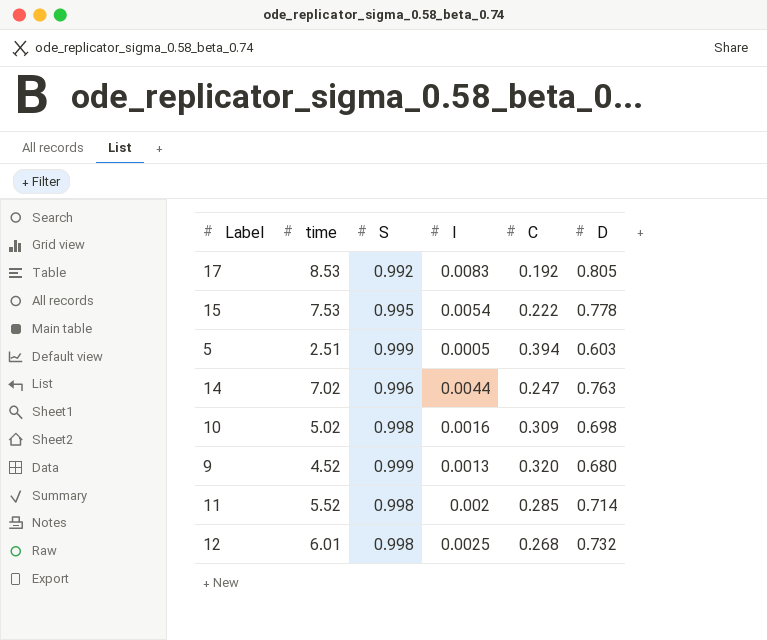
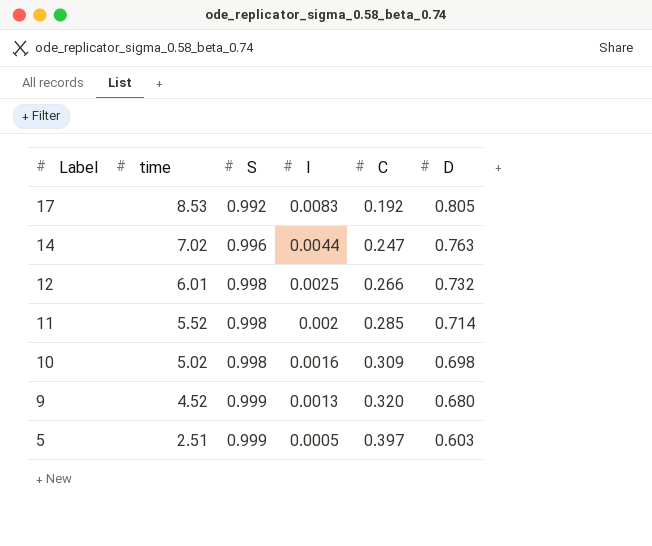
row order: none -> Label descending
row 15: 7.53 | 0.995 | 0.0054 | 0.222 | 0.778 -> none
12 | C: 0.268 -> 0.266
5 | C: 0.394 -> 0.397

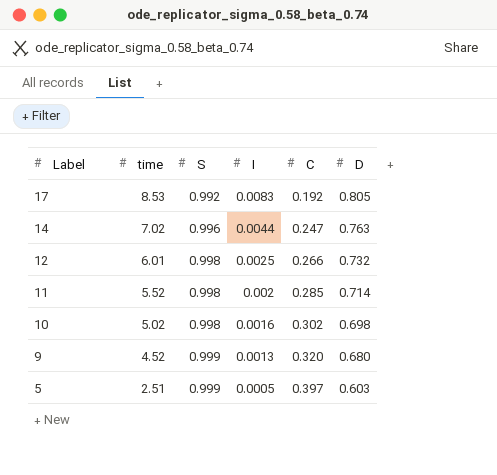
10 | C: 0.309 -> 0.302

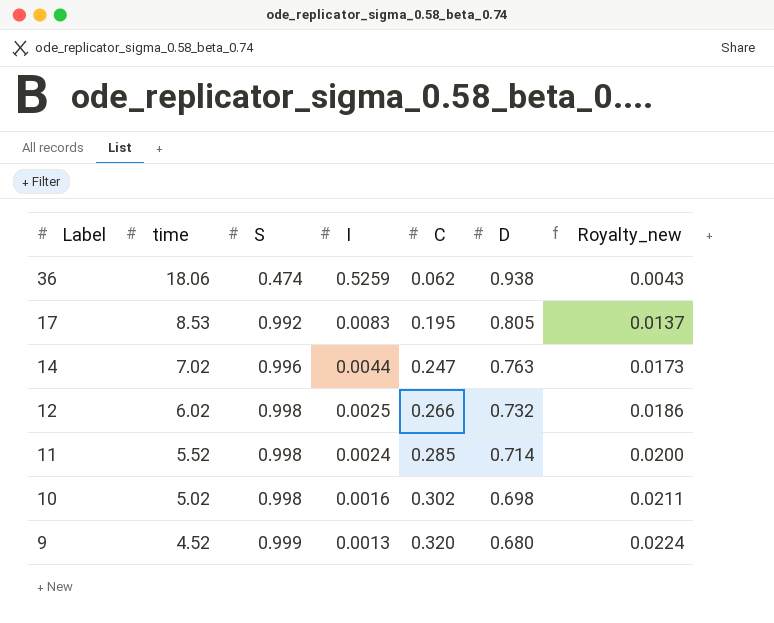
column Royalty_new | formula: none -> [C] * 0.07
row 5: 2.51 | 0.999 | 0.0005 | 0.397 | 0.603 -> none
row 36: none -> 18.06 | 0.474 | 0.5259 | 0.062 | 0.938 | 0.0043
17 | C: 0.192 -> 0.195
12 | time: 6.01 -> 6.02
11 | I: 0.002 -> 0.0024

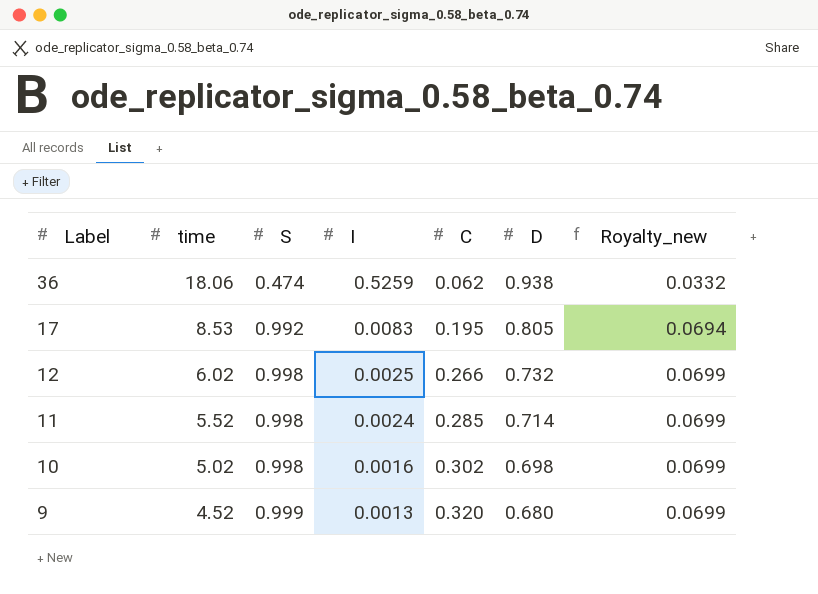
column Royalty_new | formula: [C] * 0.07 -> [S] * 0.07
row 14: 7.02 | 0.996 | 0.0044 | 0.247 | 0.763 | 0.0173 -> none

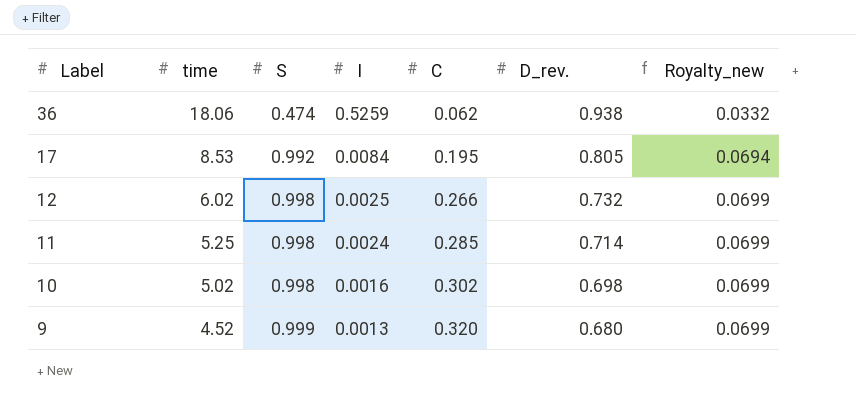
column name: D -> D_rev.
17 | I: 0.0083 -> 0.0084
11 | time: 5.52 -> 5.25

